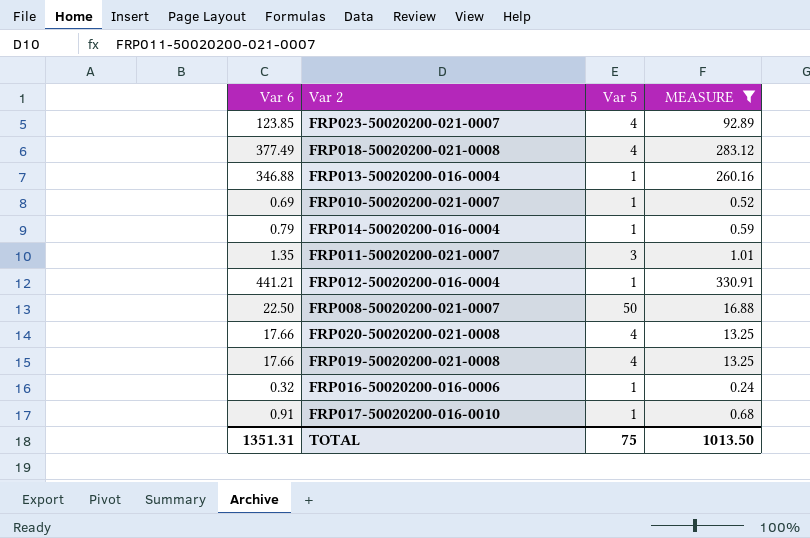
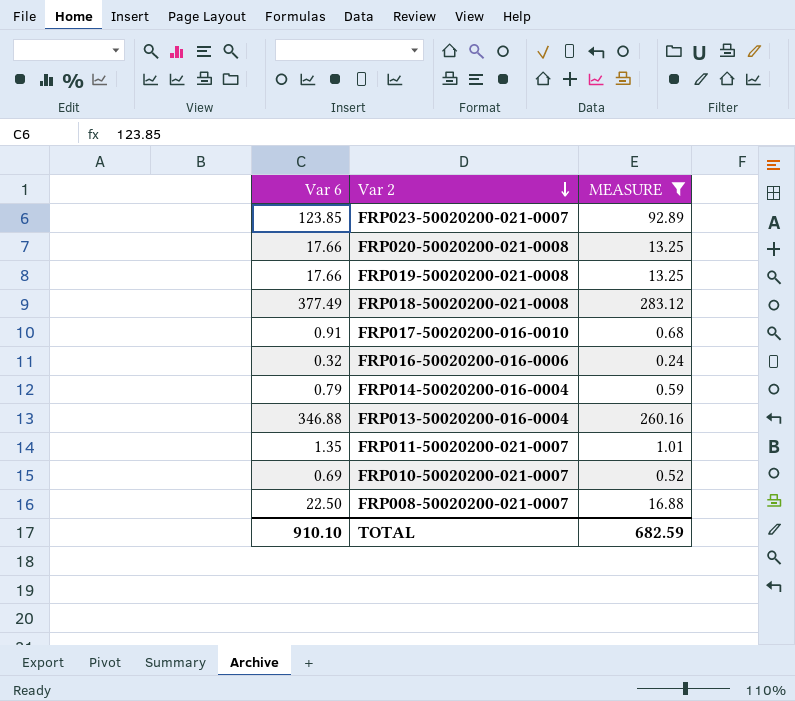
row order: none -> Var 2 descending
column Var 5 | position: 3 -> none
row FRP012-50020200-016-0004: 441.21 | 1 | 330.91 -> none
TOTAL | Var 6: 1351.31 -> 910.10
TOTAL | MEASURE: 1013.50 -> 682.59

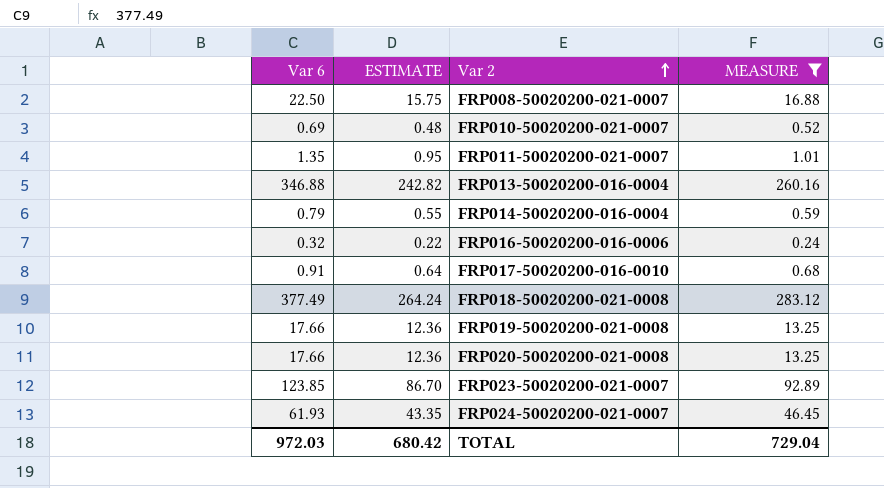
row order: Var 2 descending -> Var 2 ascending
column ESTIMATE | formula: none -> [Var 6] * 0.7
row FRP024-50020200-021-0007: none -> 61.93 | 43.35 | 46.45
TOTAL | Var 6: 910.10 -> 972.03
TOTAL | MEASURE: 682.59 -> 729.04

